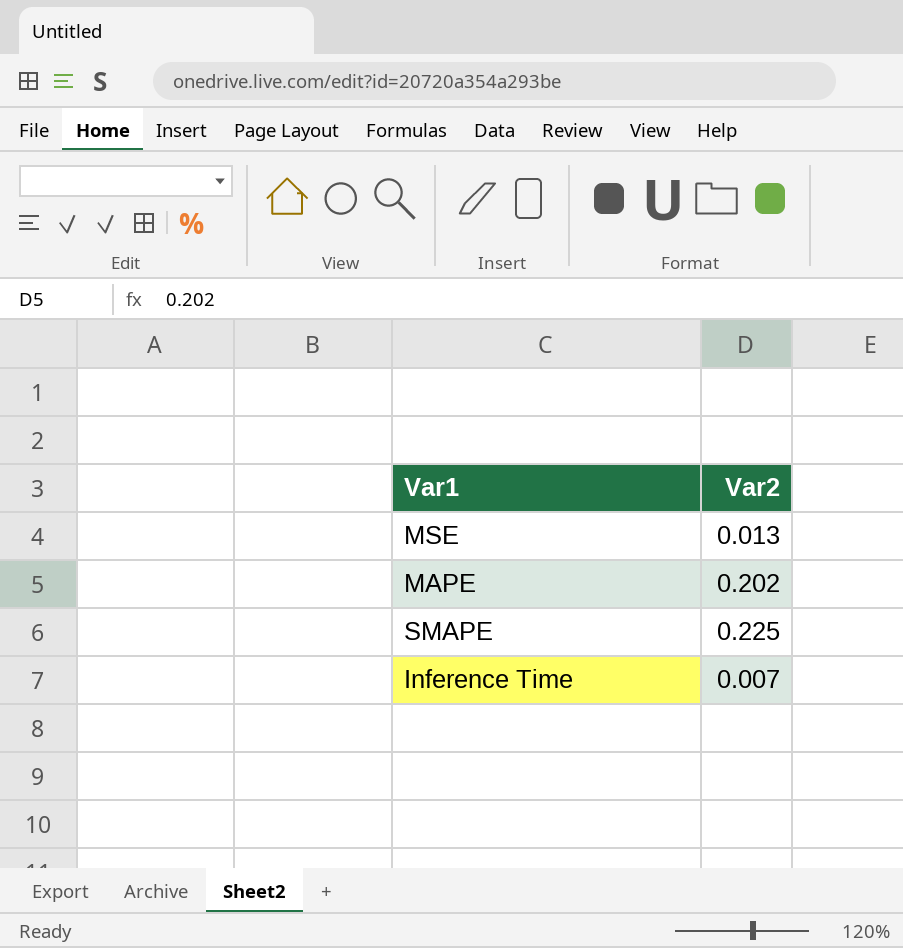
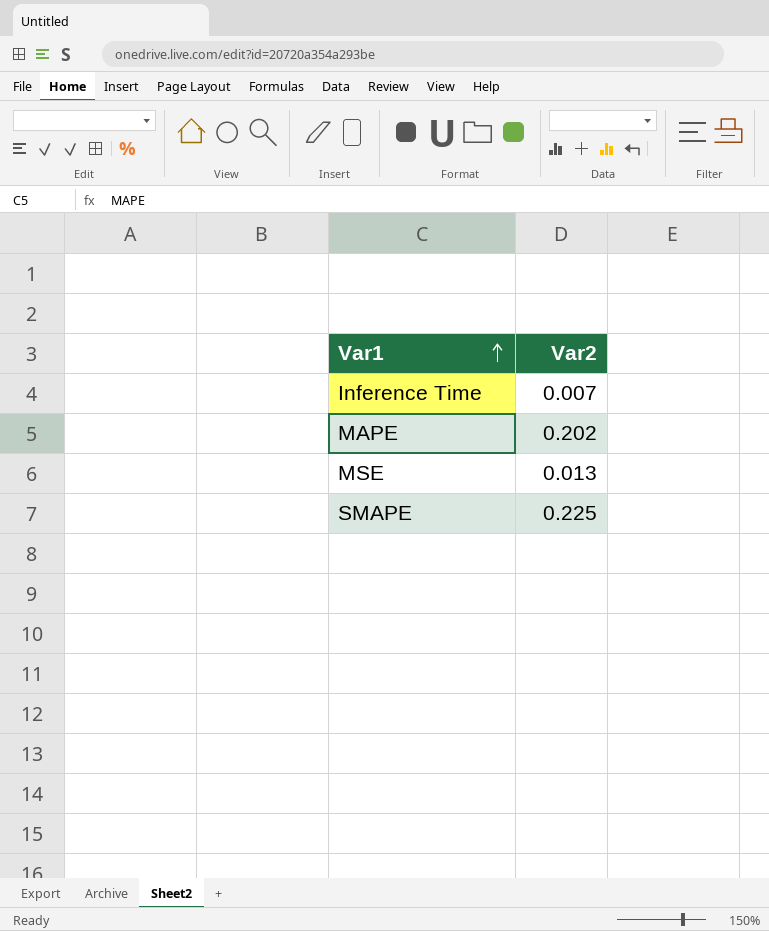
row order: none -> Var1 ascending

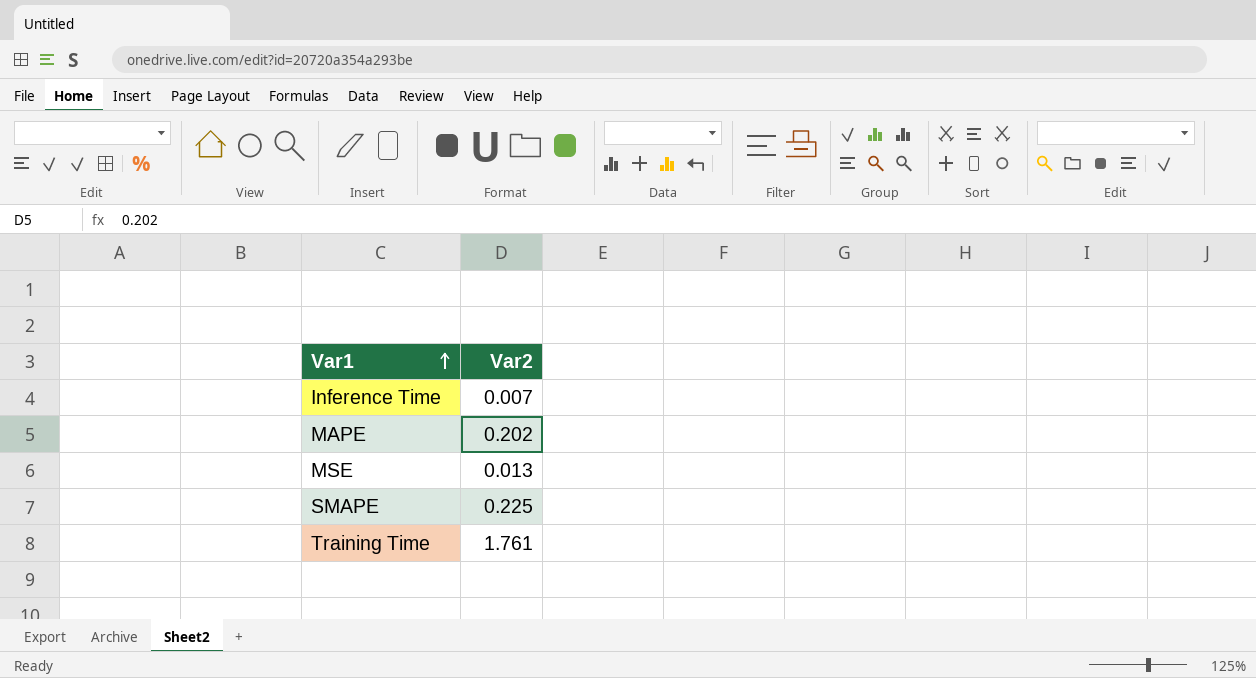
row Training Time: none -> 1.761

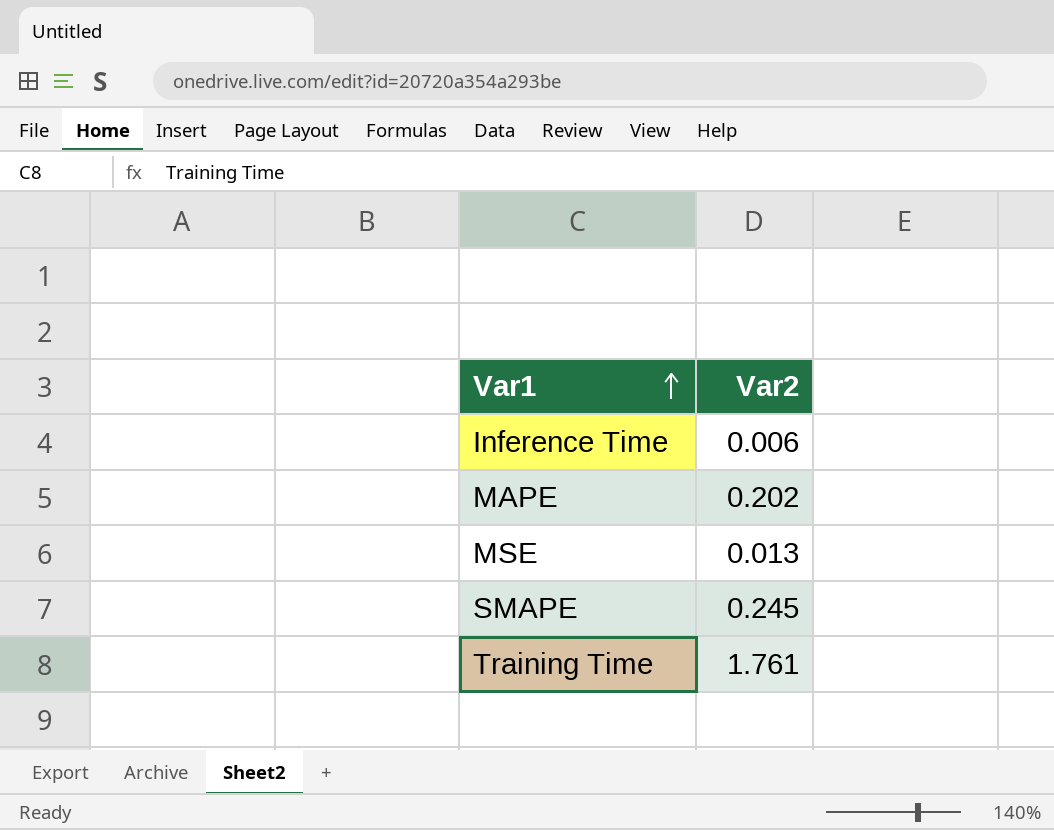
Inference Time | Var2: 0.007 -> 0.006
SMAPE | Var2: 0.225 -> 0.245

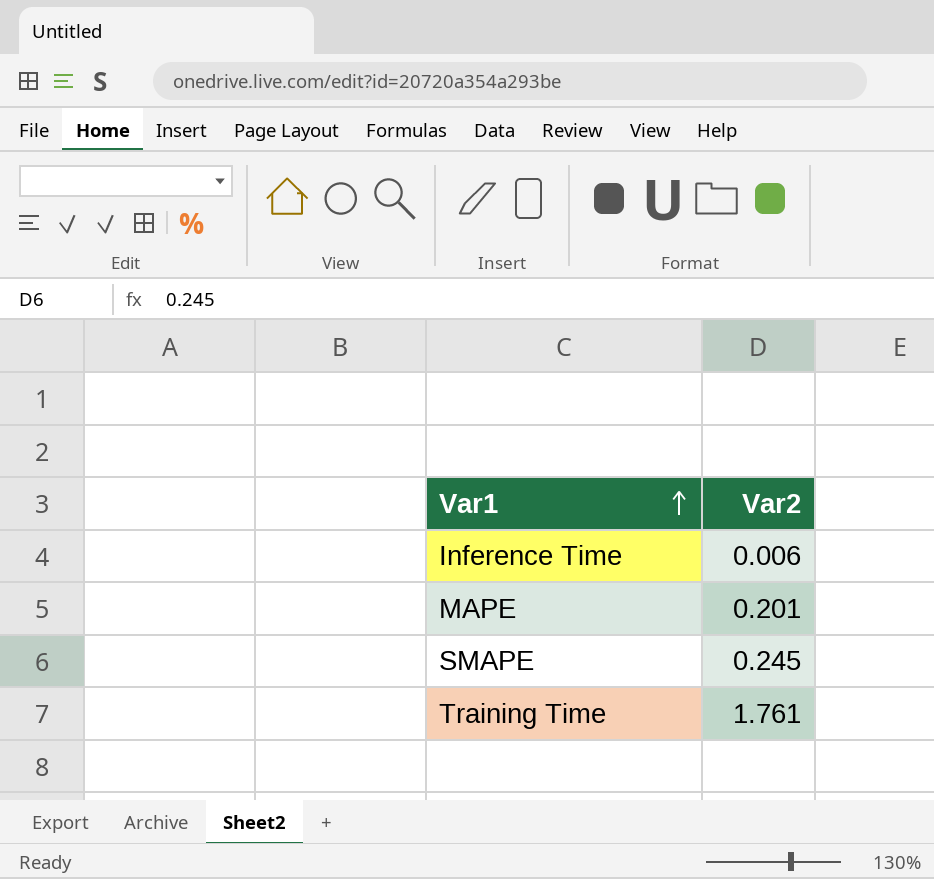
row MSE: 0.013 -> none
MAPE | Var2: 0.202 -> 0.201

